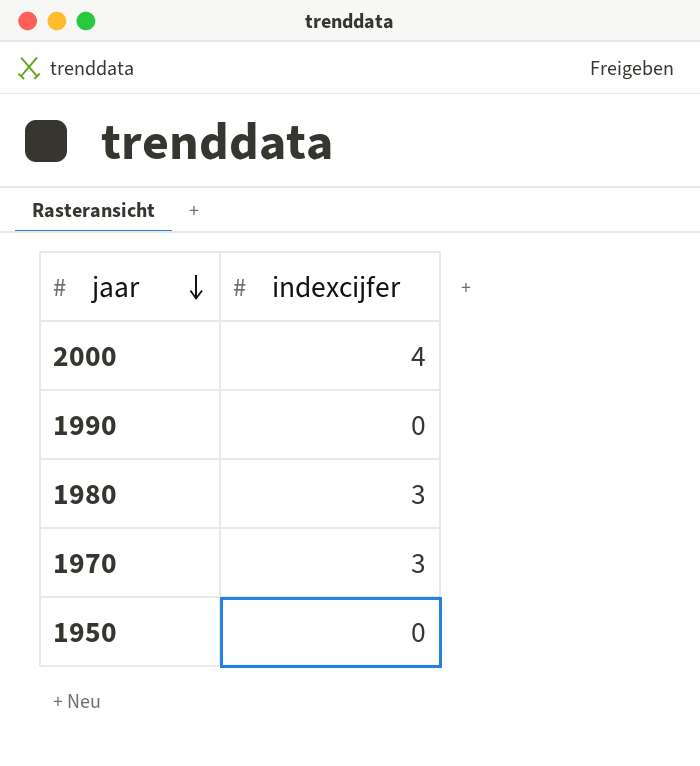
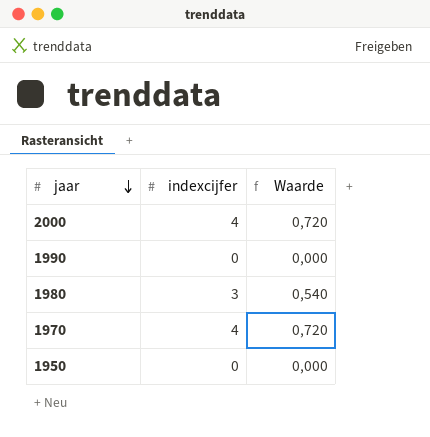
column Waarde | formula: none -> [indexcijfer] * 0,18
1970 | indexcijfer: 3 -> 4

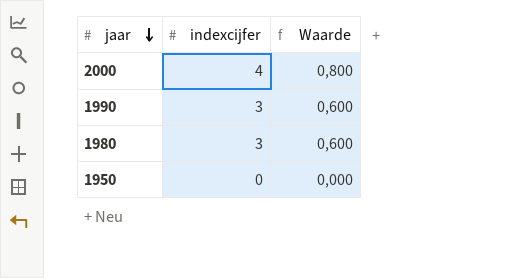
column Waarde | formula: [indexcijfer] * 0,18 -> [indexcijfer] * 0,2
row 1970: 4 | 0,720 -> none
1990 | indexcijfer: 0 -> 3

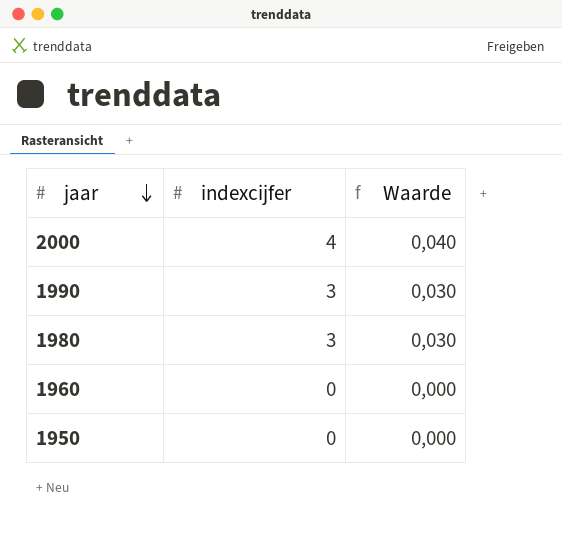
column Waarde | formula: [indexcijfer] * 0,2 -> [indexcijfer] * 0,01
row 1960: none -> 0 | 0,000

